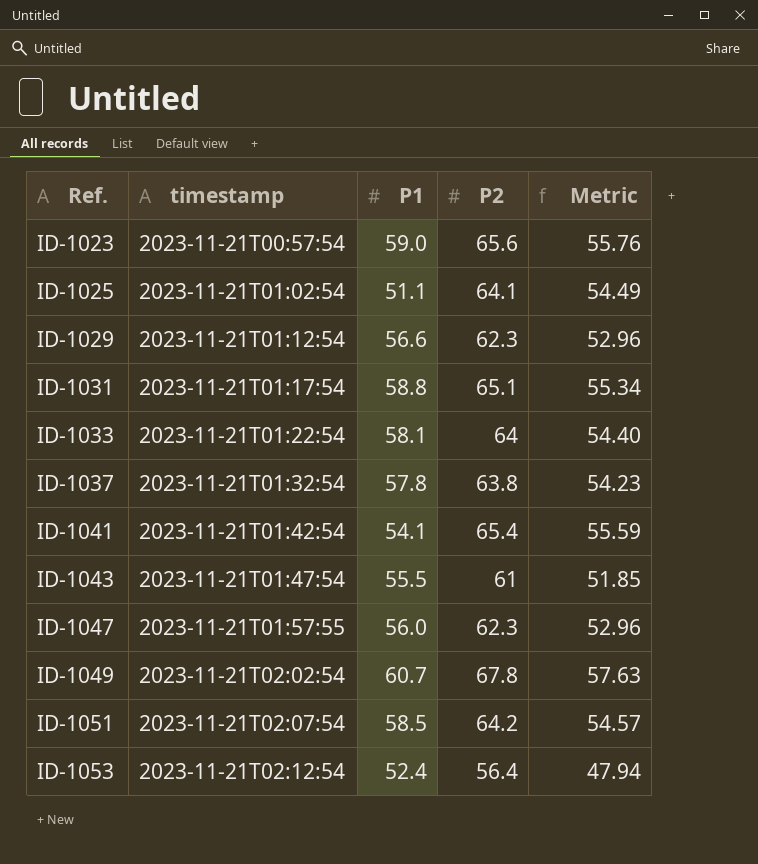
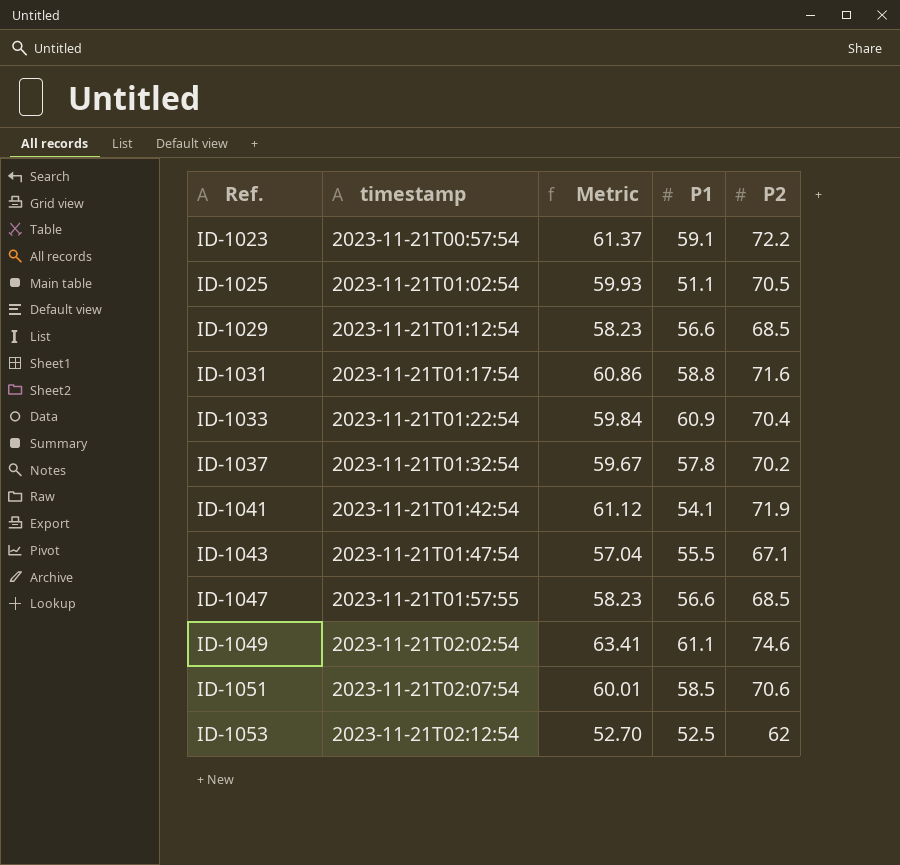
column Metric | position: 5 -> 3
ID-1023 | Metric: 55.76 -> 61.37
ID-1023 | P1: 59.0 -> 59.1
ID-1023 | P2: 65.6 -> 72.2
ID-1025 | Metric: 54.49 -> 59.93
ID-1025 | P2: 64.1 -> 70.5
ID-1029 | Metric: 52.96 -> 58.23
ID-1029 | P2: 62.3 -> 68.5
ID-1031 | Metric: 55.34 -> 60.86
ID-1031 | P2: 65.1 -> 71.6
ID-1033 | Metric: 54.40 -> 59.84
ID-1033 | P1: 58.1 -> 60.9
ID-1033 | P2: 64 -> 70.4
ID-1037 | Metric: 54.23 -> 59.67
ID-1037 | P2: 63.8 -> 70.2
ID-1041 | Metric: 55.59 -> 61.12
ID-1041 | P2: 65.4 -> 71.9
ID-1043 | Metric: 51.85 -> 57.04
ID-1043 | P2: 61 -> 67.1
ID-1047 | Metric: 52.96 -> 58.23
ID-1047 | P1: 56.0 -> 56.6
ID-1047 | P2: 62.3 -> 68.5
ID-1049 | Metric: 57.63 -> 63.41
ID-1049 | P1: 60.7 -> 61.1
ID-1049 | P2: 67.8 -> 74.6
ID-1051 | Metric: 54.57 -> 60.01
ID-1051 | P2: 64.2 -> 70.6
ID-1053 | Metric: 47.94 -> 52.70
ID-1053 | P1: 52.4 -> 52.5
ID-1053 | P2: 56.4 -> 62

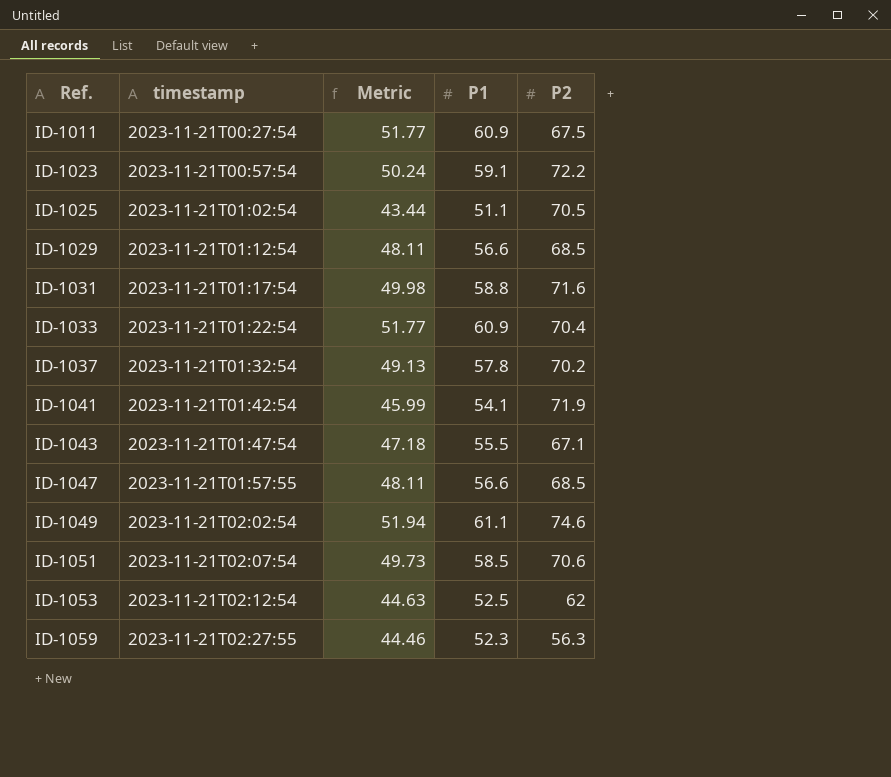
column Metric | formula: [P2] * 0.85 -> [P1] * 0.85
row ID-1011: none -> 2023-11-21T00:27:54 | 51.77 | 60.9 | 67.5
row ID-1059: none -> 2023-11-21T02:27:55 | 44.46 | 52.3 | 56.3

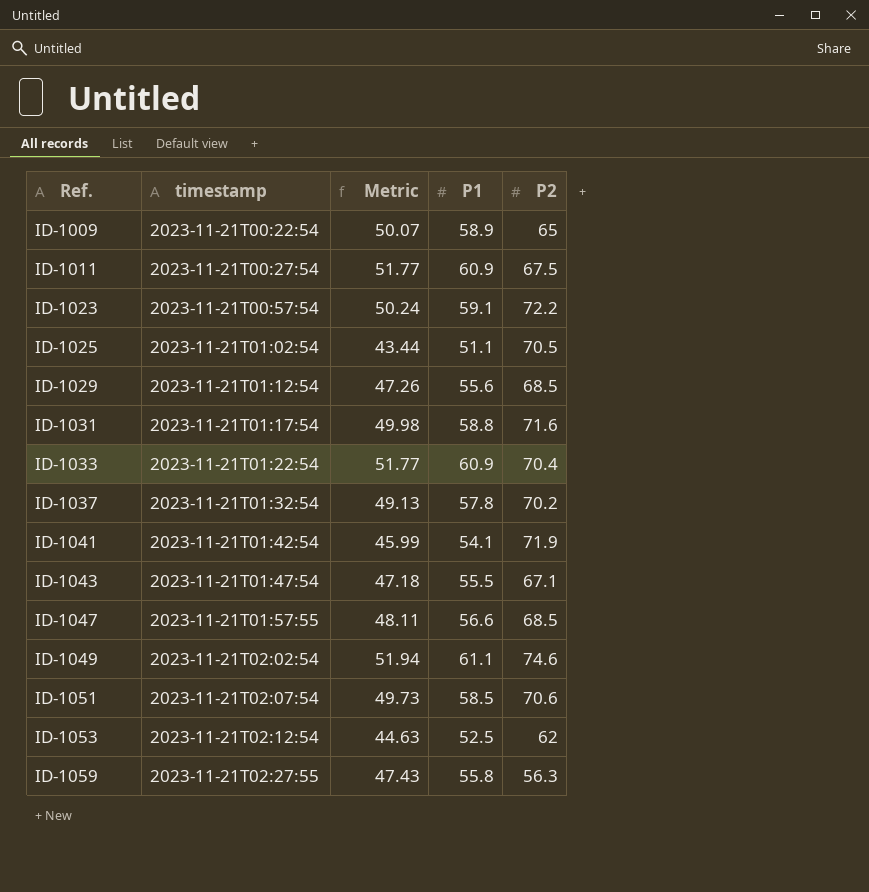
row ID-1009: none -> 2023-11-21T00:22:54 | 50.07 | 58.9 | 65
ID-1029 | Metric: 48.11 -> 47.26
ID-1029 | P1: 56.6 -> 55.6
ID-1059 | Metric: 44.46 -> 47.43
ID-1059 | P1: 52.3 -> 55.8

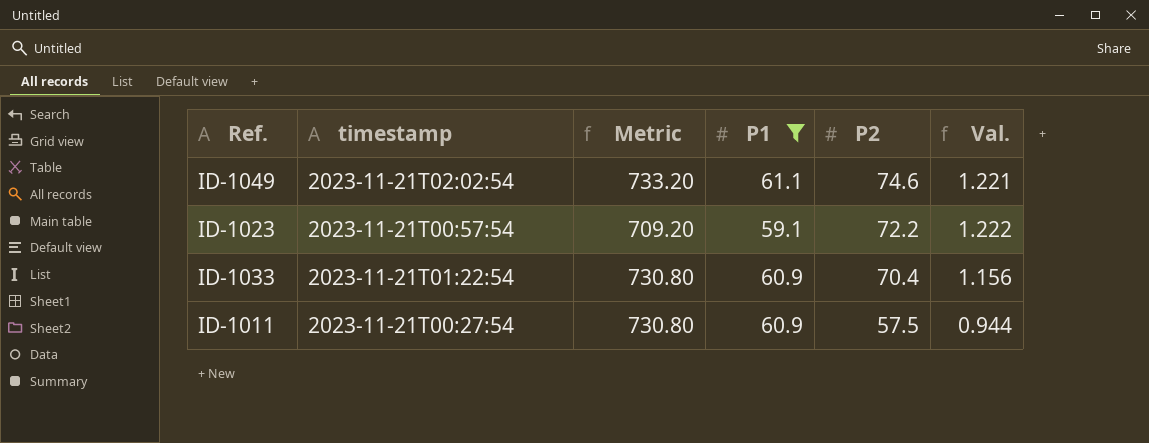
filter: none -> P1 >= 59.1
row order: Ref. ascending -> P2 descending
column Metric | formula: [P1] * 0.85 -> [P1] * 12
column Val. | formula: none -> [P2] / [P1]
ID-1011 | P2: 67.5 -> 57.5

